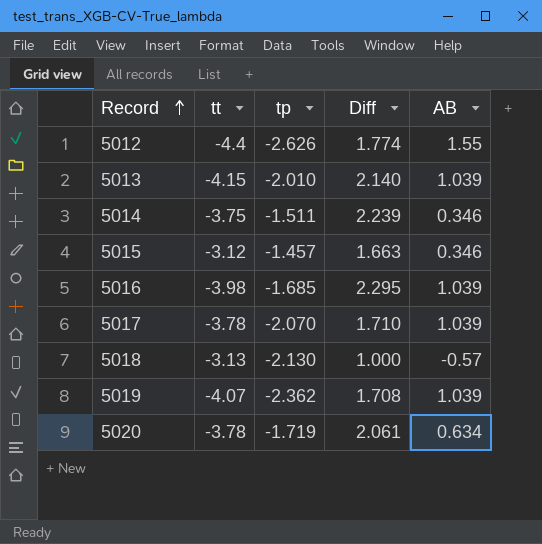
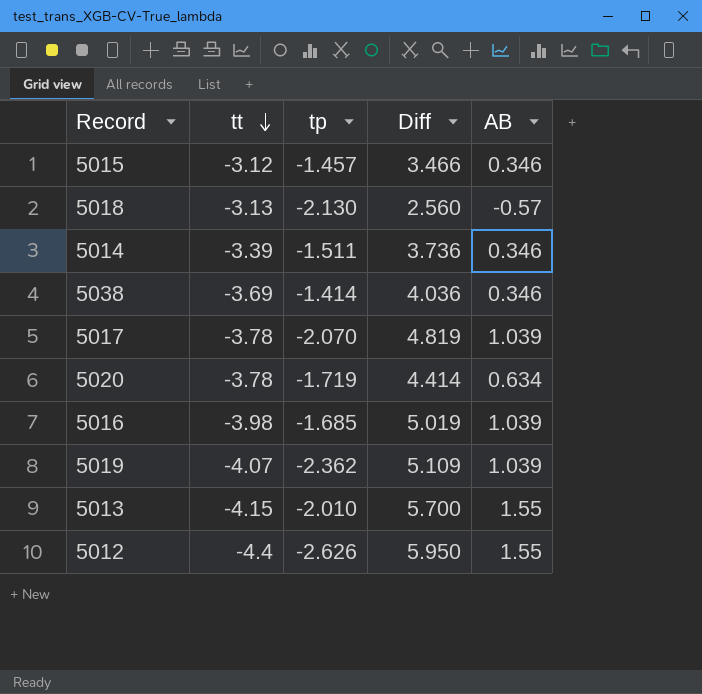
row order: Record ascending -> tt descending
column Diff | formula: [tp] - [tt] -> [AB] - [tt]
5014 | tt: -3.75 -> -3.39
row 5038: none -> -3.69 | -1.414 | 4.036 | 0.346
5013 | AB: 1.039 -> 1.55

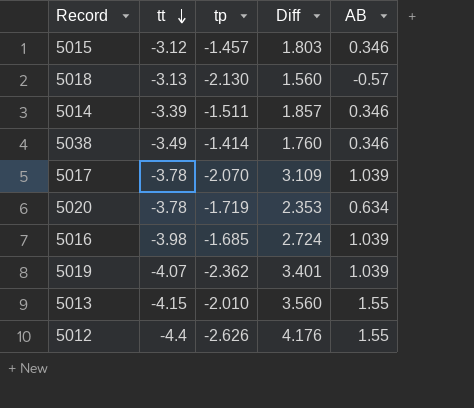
column Diff | formula: [AB] - [tt] -> [AB] - [tp]
5038 | tt: -3.69 -> -3.49

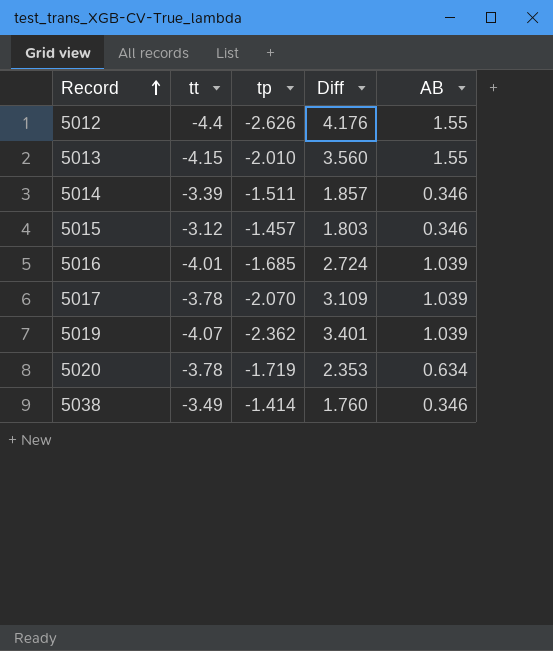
row order: tt descending -> Record ascending
row 5018: -3.13 | -2.130 | 1.560 | -0.57 -> none
5016 | tt: -3.98 -> -4.01

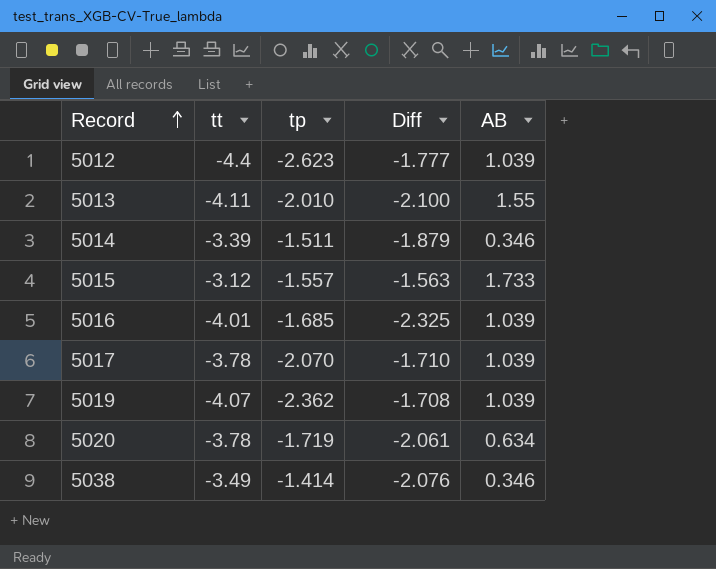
column Diff | formula: [AB] - [tp] -> [tt] - [tp]
5012 | tp: -2.626 -> -2.623
5012 | AB: 1.55 -> 1.039
5013 | tt: -4.15 -> -4.11
5015 | tp: -1.457 -> -1.557
5015 | AB: 0.346 -> 1.733

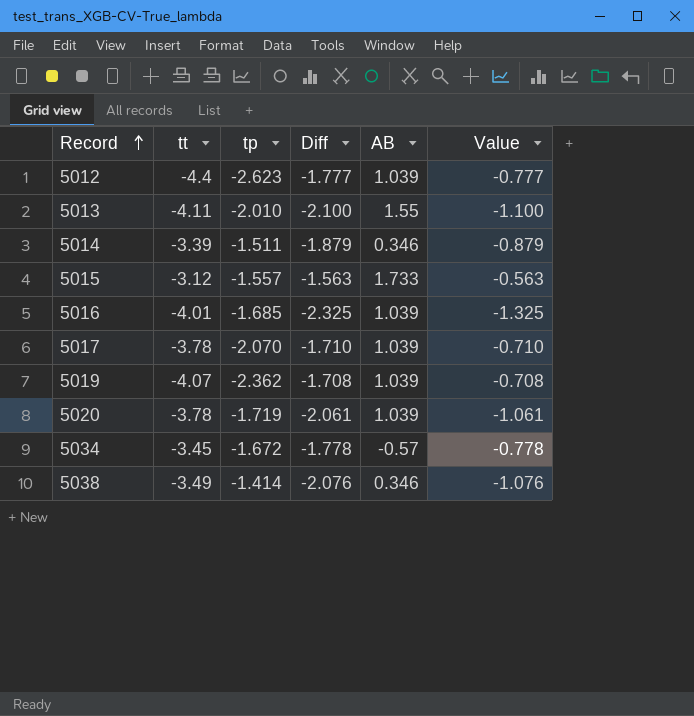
column Value | formula: none -> [Diff] + 1
5020 | AB: 0.634 -> 1.039
row 5034: none -> -3.45 | -1.672 | -1.778 | -0.57 | -0.778

